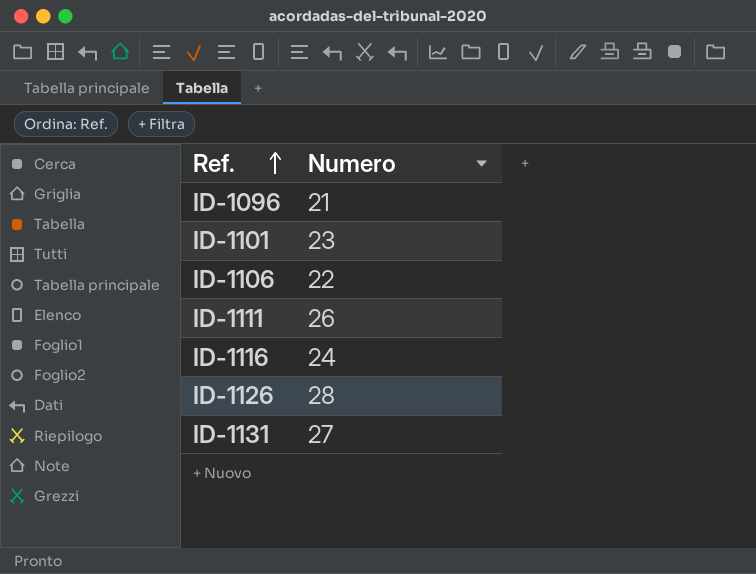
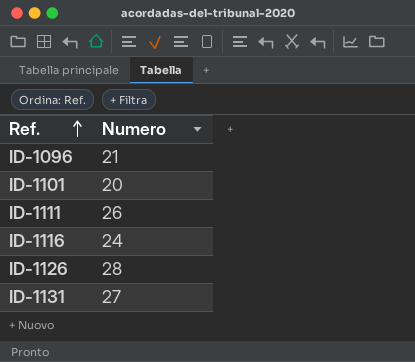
row ID-1106: 22 -> none
ID-1101 | Numero: 23 -> 20

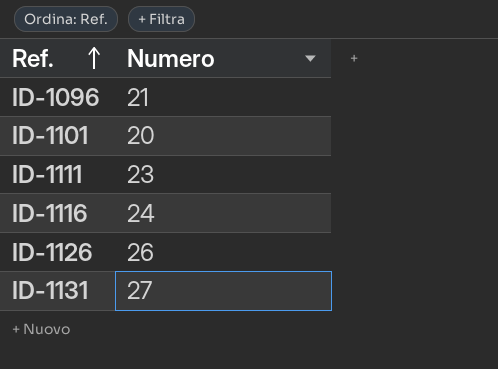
ID-1111 | Numero: 26 -> 23
ID-1126 | Numero: 28 -> 26

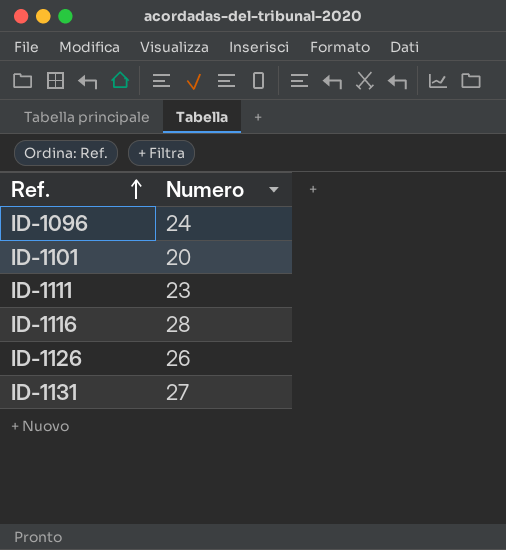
ID-1096 | Numero: 21 -> 24
ID-1116 | Numero: 24 -> 28

